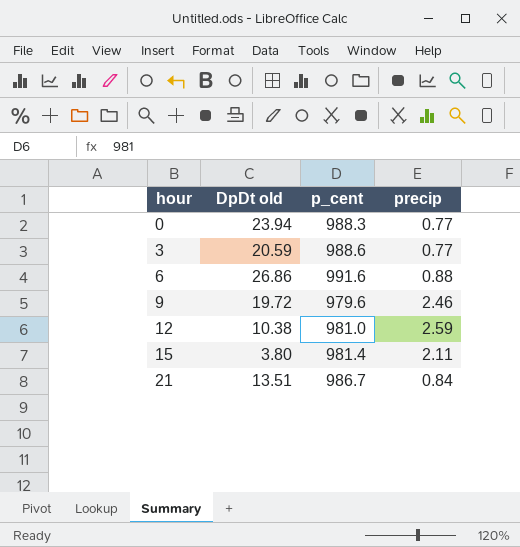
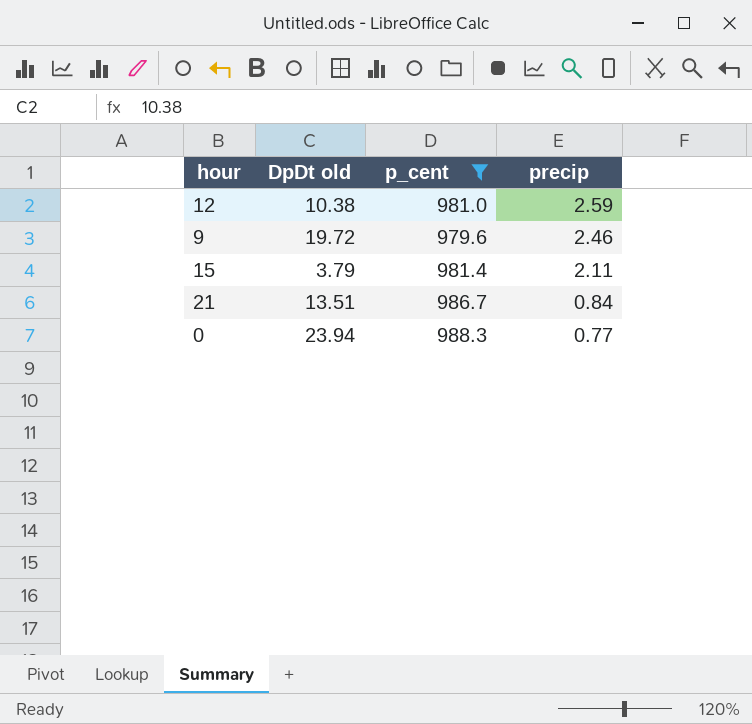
filter: none -> p_cent <= 988.3
row order: hour ascending -> precip descending
15 | DpDt old: 3.80 -> 3.79

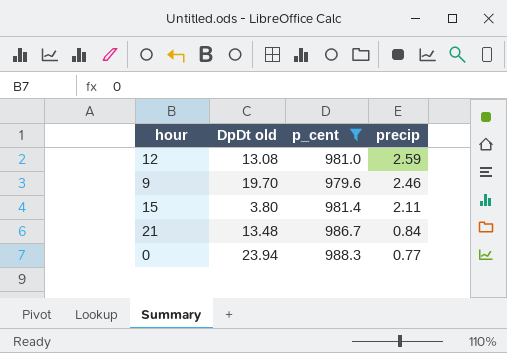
12 | DpDt old: 10.38 -> 13.08
9 | DpDt old: 19.72 -> 19.70
15 | DpDt old: 3.79 -> 3.80
21 | DpDt old: 13.51 -> 13.48

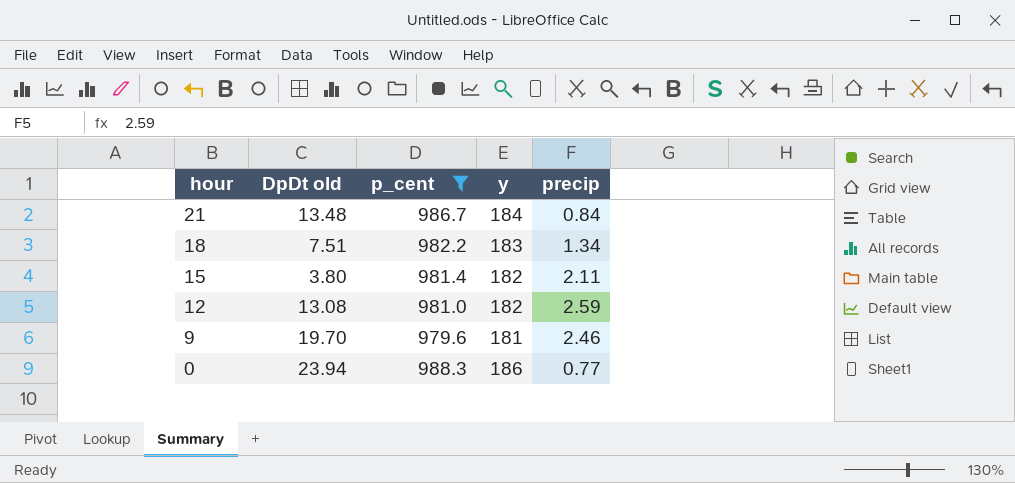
row order: precip descending -> hour descending
column y | position: none -> 4
row 18: none -> 7.51 | 982.2 | 183 | 1.34

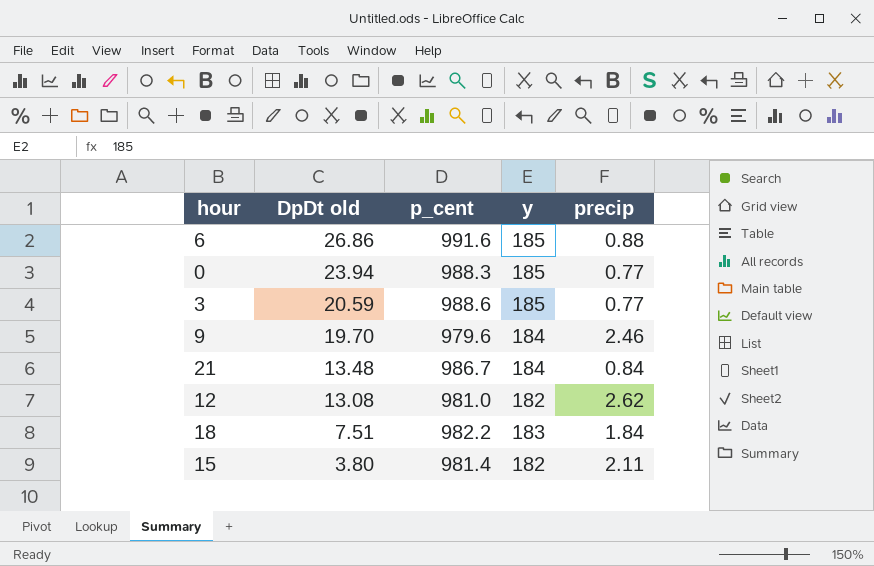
filter: p_cent <= 988.3 -> none
row order: hour descending -> DpDt old descending
0 | y: 186 -> 185
9 | y: 181 -> 184
12 | precip: 2.59 -> 2.62
18 | precip: 1.34 -> 1.84

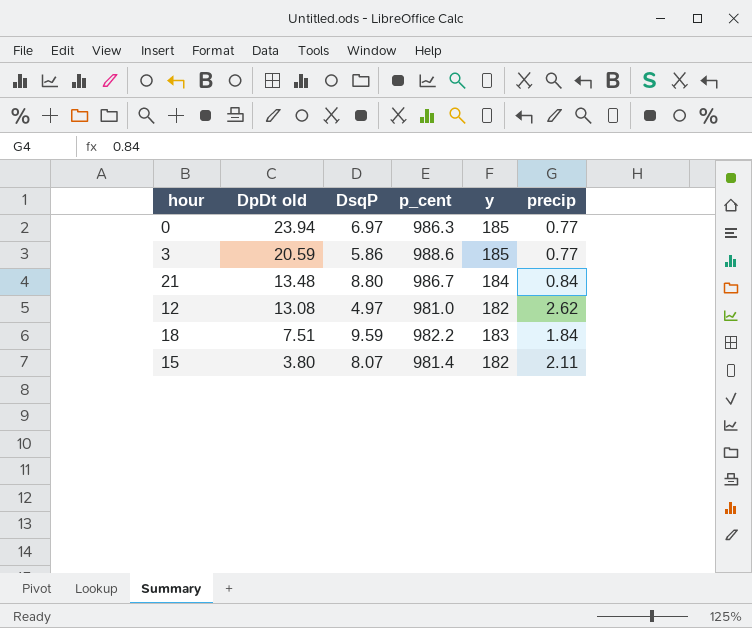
column DsqP | position: none -> 3
row 6: 26.86 | 991.6 | 185 | 0.88 -> none
row 9: 19.70 | 979.6 | 184 | 2.46 -> none
0 | p_cent: 988.3 -> 986.3

